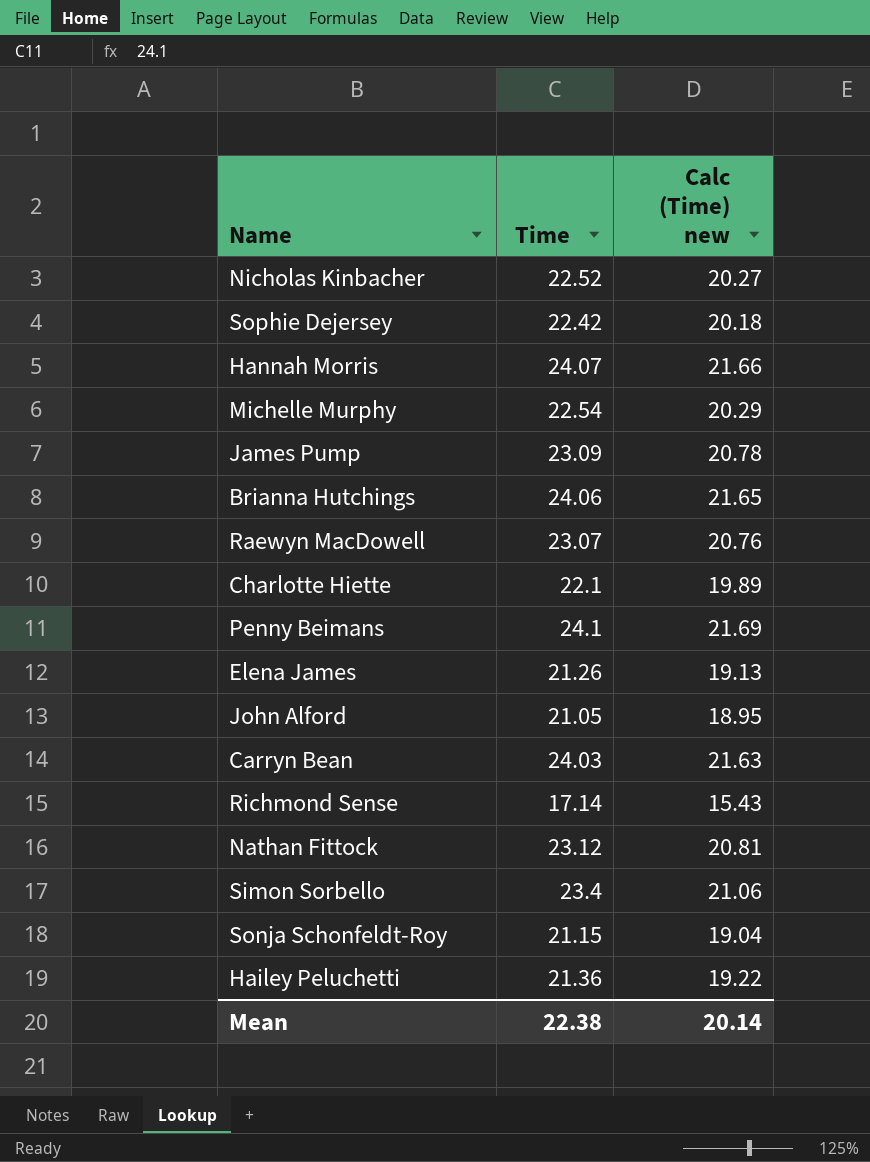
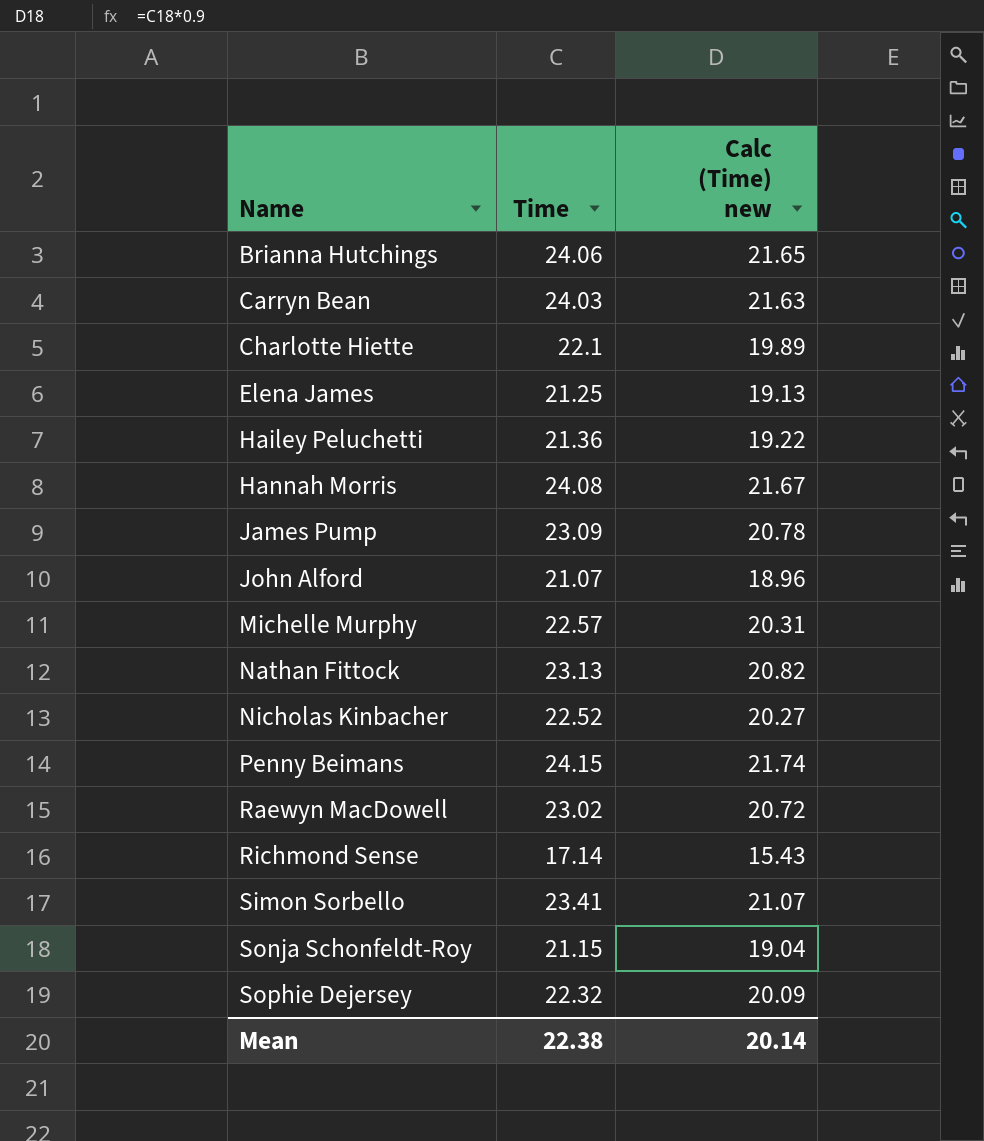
row order: none -> Name ascending
Elena James | Time: 21.26 -> 21.25
Hannah Morris | Time: 24.07 -> 24.08
Hannah Morris | Calc (Time) new: 21.66 -> 21.67
John Alford | Time: 21.05 -> 21.07
John Alford | Calc (Time) new: 18.95 -> 18.96
Michelle Murphy | Time: 22.54 -> 22.57
Michelle Murphy | Calc (Time) new: 20.29 -> 20.31
Nathan Fittock | Time: 23.12 -> 23.13
Nathan Fittock | Calc (Time) new: 20.81 -> 20.82
Penny Beimans | Time: 24.1 -> 24.15
Penny Beimans | Calc (Time) new: 21.69 -> 21.74
Raewyn MacDowell | Time: 23.07 -> 23.02
Raewyn MacDowell | Calc (Time) new: 20.76 -> 20.72
Simon Sorbello | Time: 23.4 -> 23.41
Simon Sorbello | Calc (Time) new: 21.06 -> 21.07
Sophie Dejersey | Time: 22.42 -> 22.32
Sophie Dejersey | Calc (Time) new: 20.18 -> 20.09

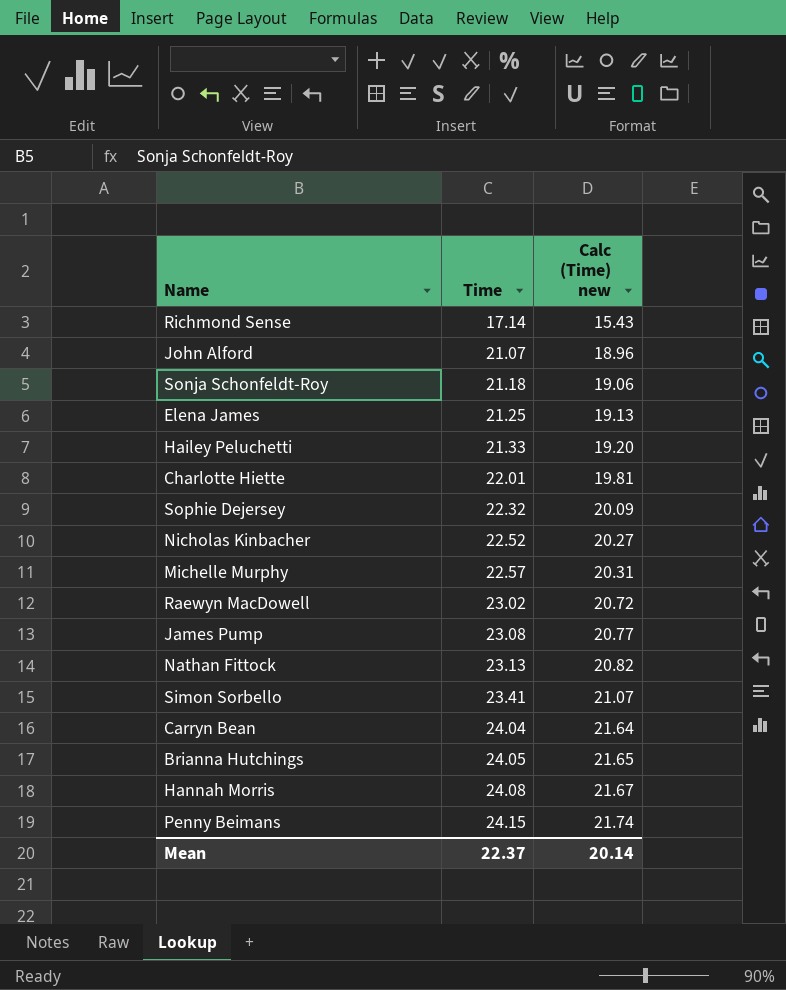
row order: Name ascending -> Time ascending
Sonja Schonfeldt-Roy | Time: 21.15 -> 21.18
Sonja Schonfeldt-Roy | Calc (Time) new: 19.04 -> 19.06
Hailey Peluchetti | Time: 21.36 -> 21.33
Hailey Peluchetti | Calc (Time) new: 19.22 -> 19.20
Charlotte Hiette | Time: 22.1 -> 22.01
Charlotte Hiette | Calc (Time) new: 19.89 -> 19.81
James Pump | Time: 23.09 -> 23.08
James Pump | Calc (Time) new: 20.78 -> 20.77
Carryn Bean | Time: 24.03 -> 24.04
Carryn Bean | Calc (Time) new: 21.63 -> 21.64
Brianna Hutchings | Time: 24.06 -> 24.05
Mean | Time: 22.38 -> 22.37

